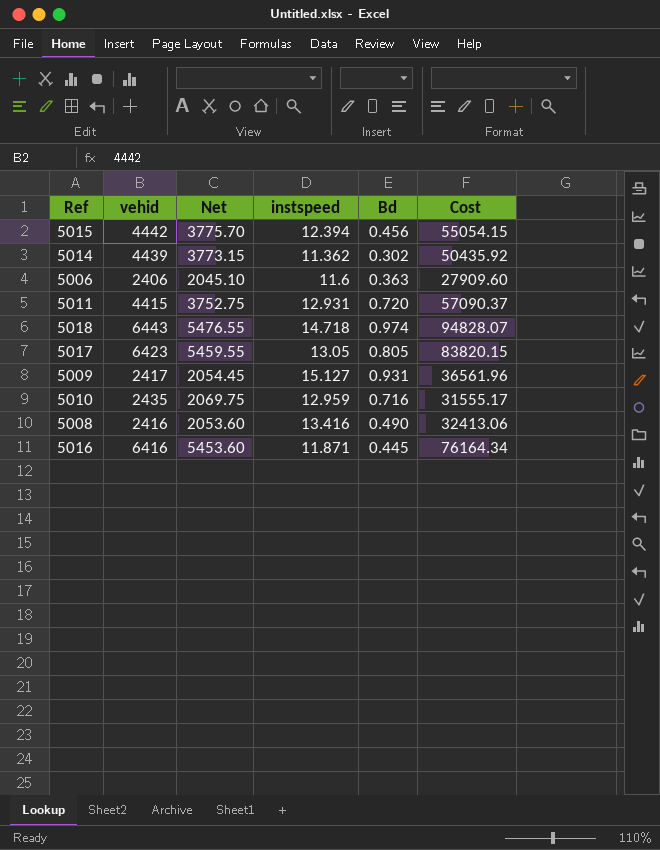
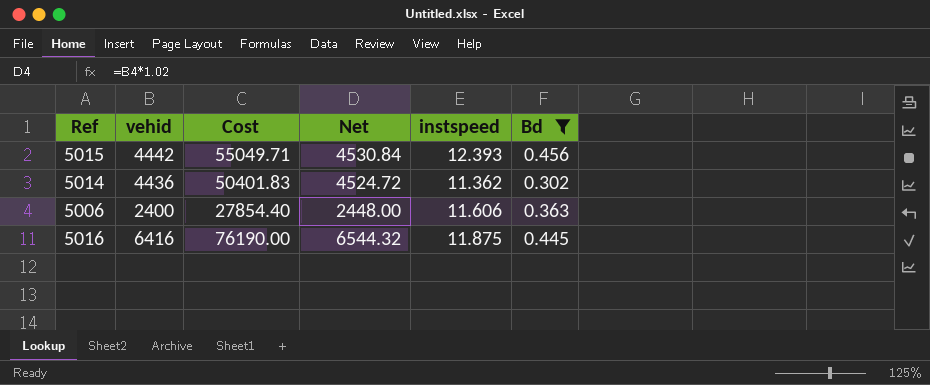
filter: none -> Bd <= 0.456
column Cost | position: 6 -> 3
column Net | formula: [vehid] * 0.85 -> [vehid] * 1.02
5015 | Cost: 55054.15 -> 55049.71
5015 | instspeed: 12.394 -> 12.393
5014 | vehid: 4439 -> 4436
5014 | Cost: 50435.92 -> 50401.83
5006 | vehid: 2406 -> 2400
5006 | Cost: 27909.60 -> 27854.40
5006 | instspeed: 11.6 -> 11.606
5016 | Cost: 76164.34 -> 76190.00
5016 | instspeed: 11.871 -> 11.875

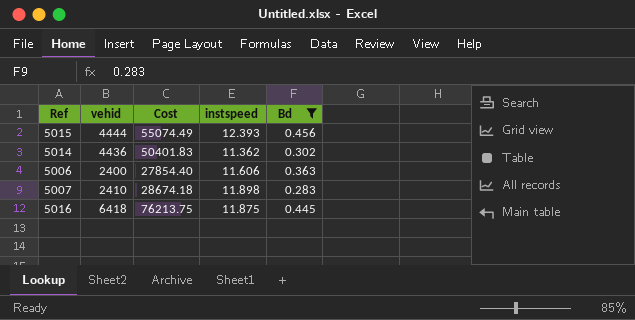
column Net | formula: [vehid] * 1.02 -> none
5015 | vehid: 4442 -> 4444
5015 | Cost: 55049.71 -> 55074.49
row 5007: none -> 2410 | 28674.18 | 11.898 | 0.283
5016 | vehid: 6416 -> 6418
5016 | Cost: 76190.00 -> 76213.75

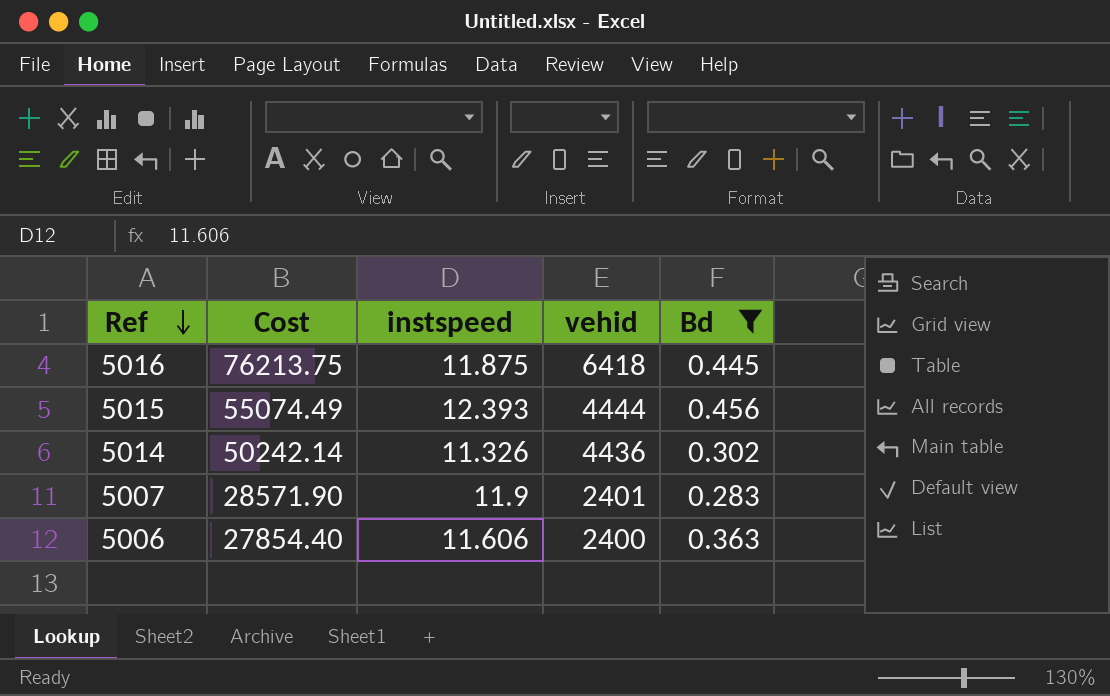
row order: none -> Ref descending
column vehid | position: 2 -> 4
5014 | Cost: 50401.83 -> 50242.14
5014 | instspeed: 11.362 -> 11.326
5007 | Cost: 28674.18 -> 28571.90
5007 | instspeed: 11.898 -> 11.9
5007 | vehid: 2410 -> 2401

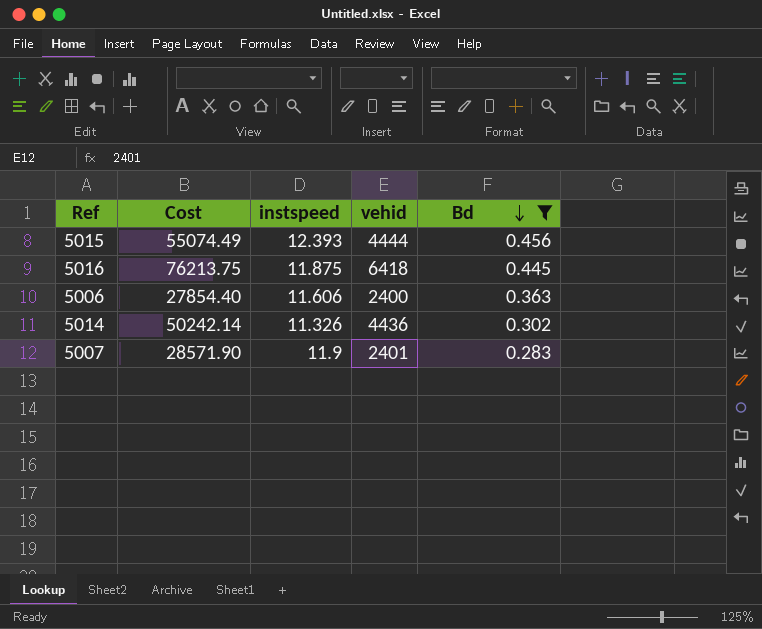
row order: Ref descending -> Bd descending

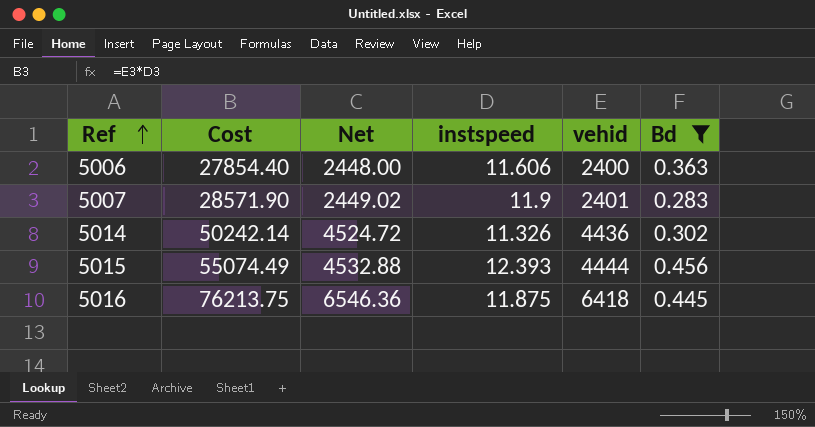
row order: Bd descending -> Ref ascending
column Net | formula: none -> [vehid] * 1.02

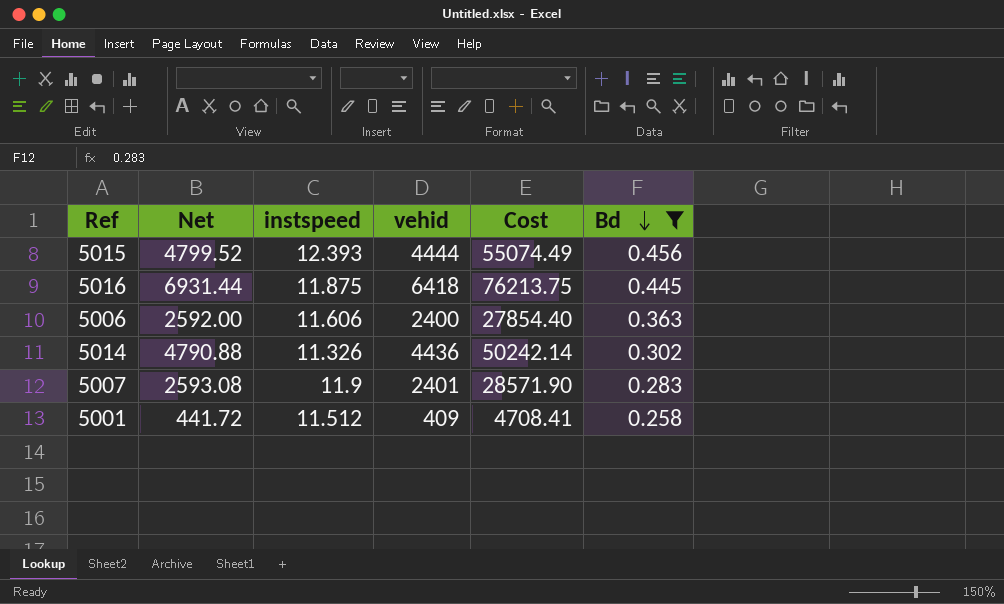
row order: Ref ascending -> Bd descending
column Net | formula: [vehid] * 1.02 -> [vehid] * 1.08
column Cost | position: 2 -> 5
row 5001: none -> 441.72 | 11.512 | 409 | 4708.41 | 0.258

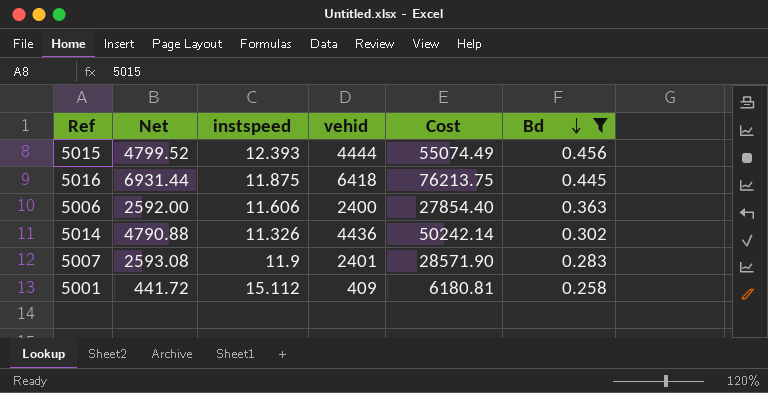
5001 | instspeed: 11.512 -> 15.112
5001 | Cost: 4708.41 -> 6180.81

